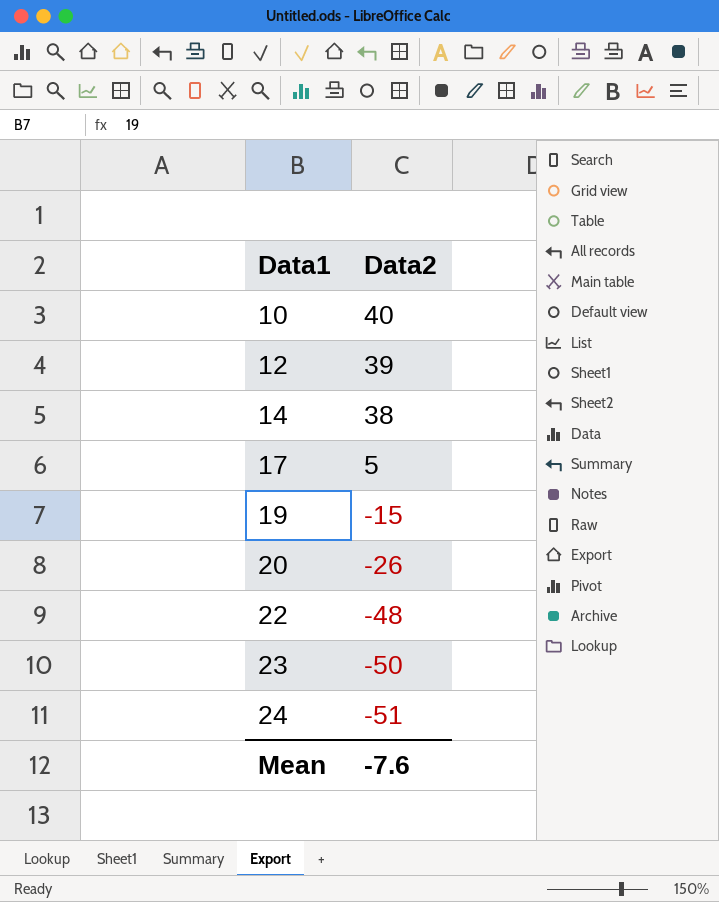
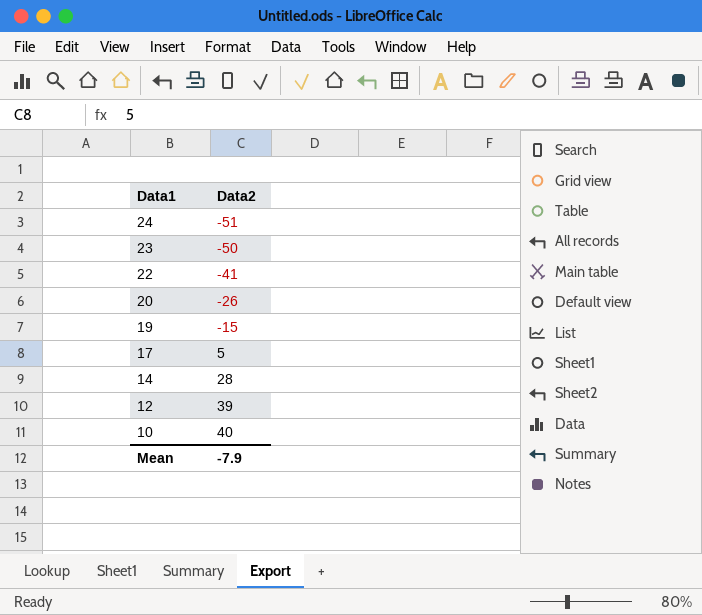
row order: Data1 ascending -> Data1 descending
22 | Data2: -48 -> -41
14 | Data2: 38 -> 28
Mean | Data2: -7.6 -> -7.9

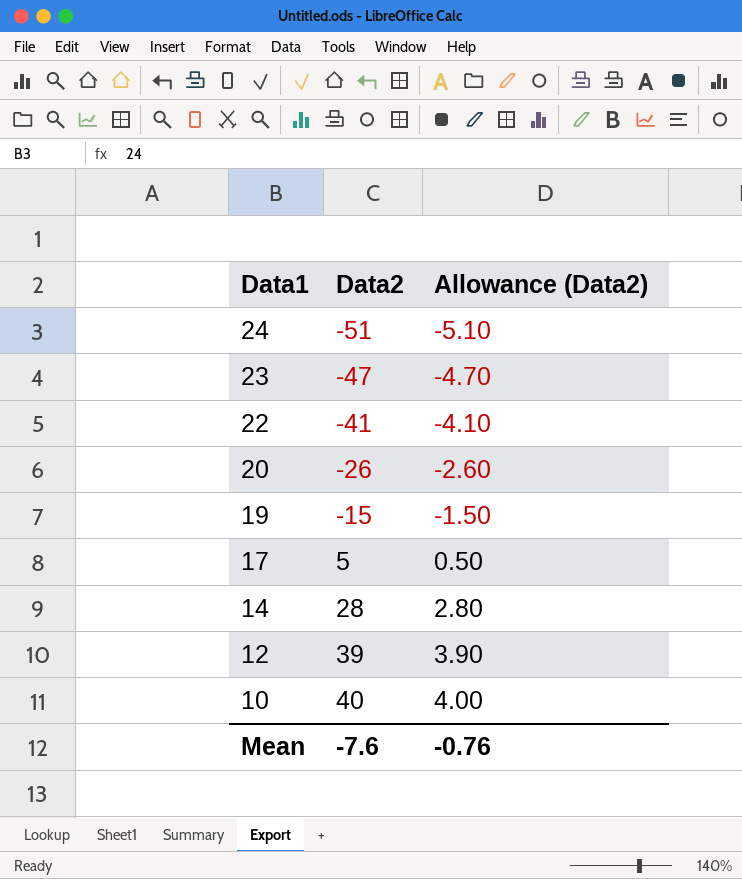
column Allowance (Data2) | formula: none -> [Data2] * 0.1
23 | Data2: -50 -> -47
Mean | Data2: -7.9 -> -7.6

